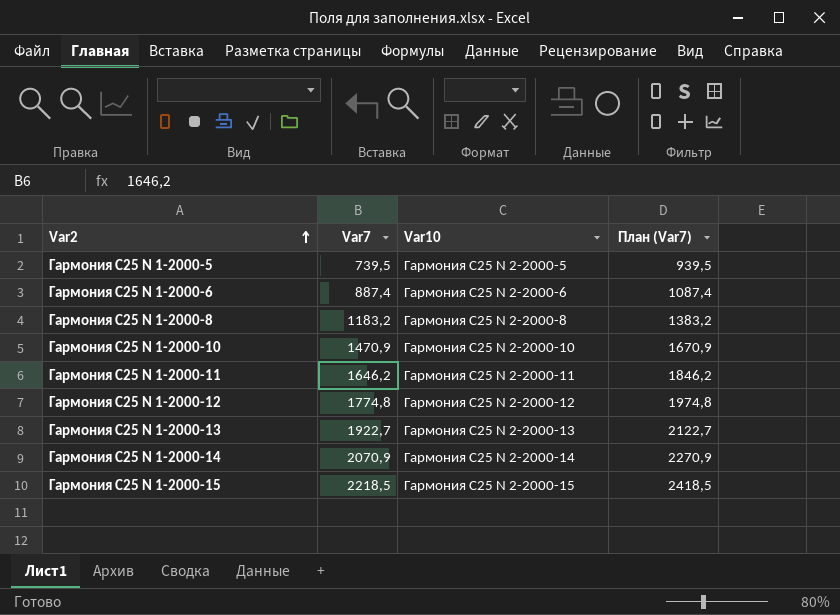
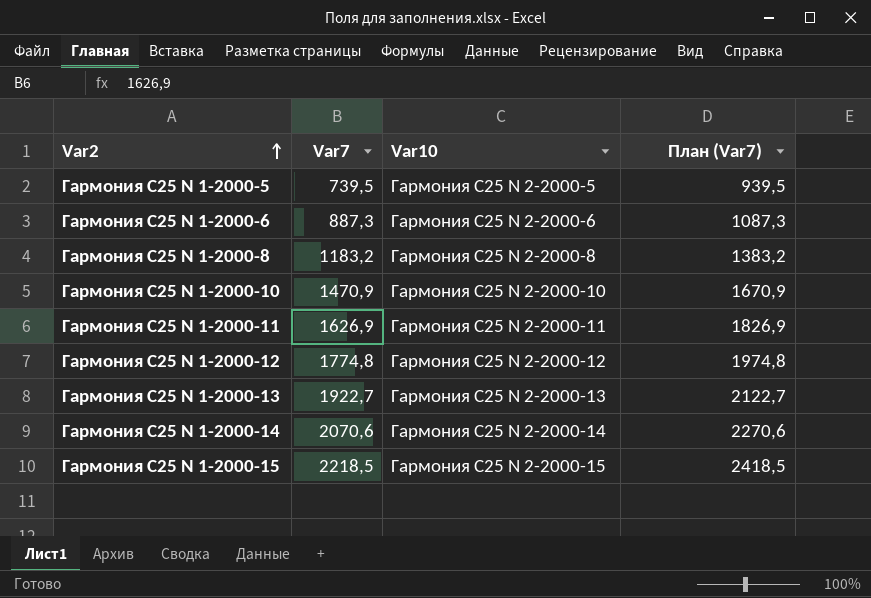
Гармония С25 N 1-2000-6 | Var7: 887,4 -> 887,3
Гармония С25 N 1-2000-6 | План (Var7): 1087,4 -> 1087,3
Гармония С25 N 1-2000-11 | Var7: 1646,2 -> 1626,9
Гармония С25 N 1-2000-11 | План (Var7): 1846,2 -> 1826,9
Гармония С25 N 1-2000-14 | Var7: 2070,9 -> 2070,6
Гармония С25 N 1-2000-14 | План (Var7): 2270,9 -> 2270,6

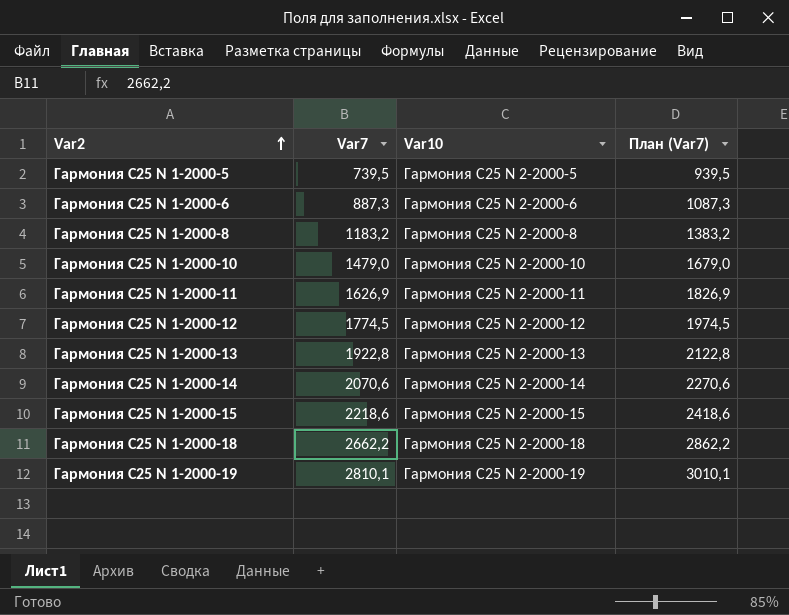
Гармония С25 N 1-2000-10 | Var7: 1470,9 -> 1479,0
Гармония С25 N 1-2000-10 | План (Var7): 1670,9 -> 1679,0
Гармония С25 N 1-2000-12 | Var7: 1774,8 -> 1774,5
Гармония С25 N 1-2000-12 | План (Var7): 1974,8 -> 1974,5
Гармония С25 N 1-2000-13 | Var7: 1922,7 -> 1922,8
Гармония С25 N 1-2000-13 | План (Var7): 2122,7 -> 2122,8
Гармония С25 N 1-2000-15 | Var7: 2218,5 -> 2218,6
Гармония С25 N 1-2000-15 | План (Var7): 2418,5 -> 2418,6
row Гармония С25 N 1-2000-18: none -> 2662,2 | Гармония С25 N 2-2000-18 | 2862,2
row Гармония С25 N 1-2000-19: none -> 2810,1 | Гармония С25 N 2-2000-19 | 3010,1

